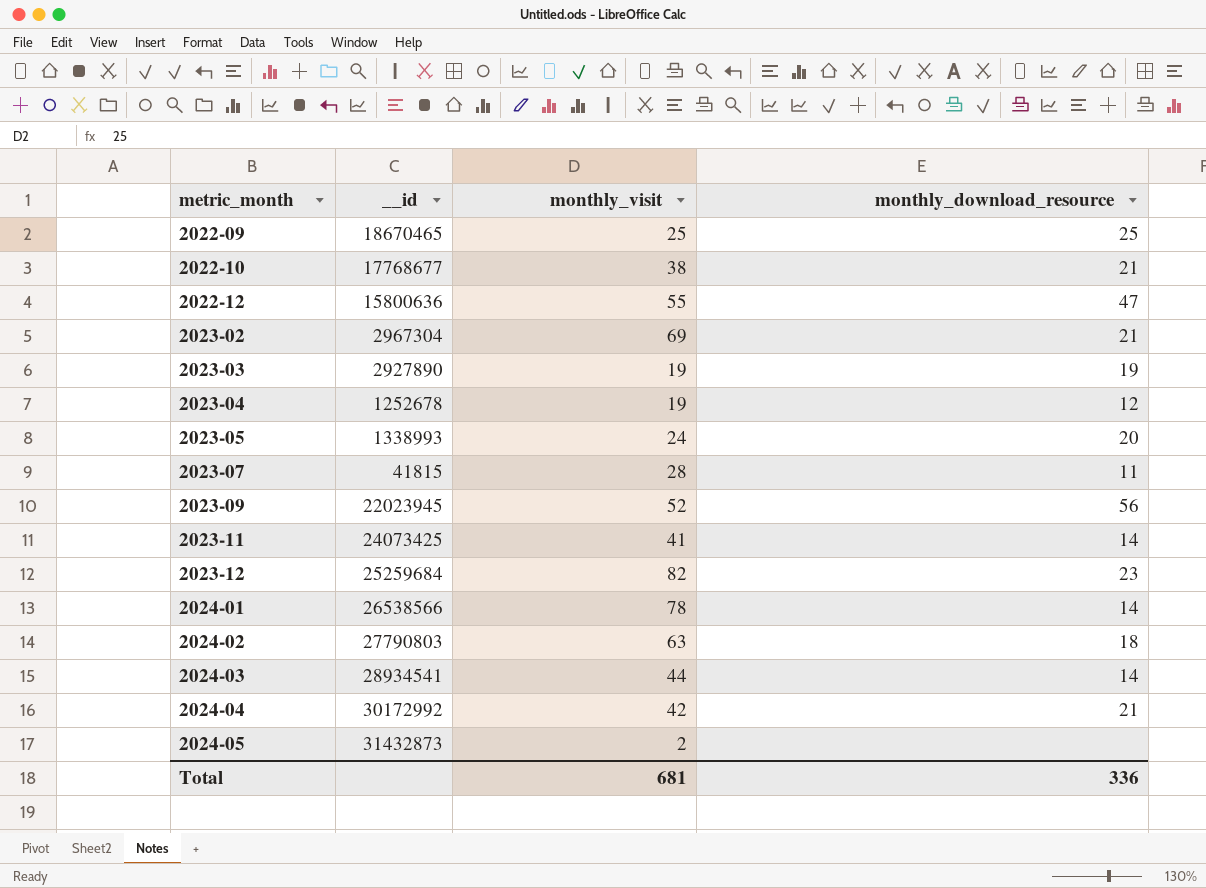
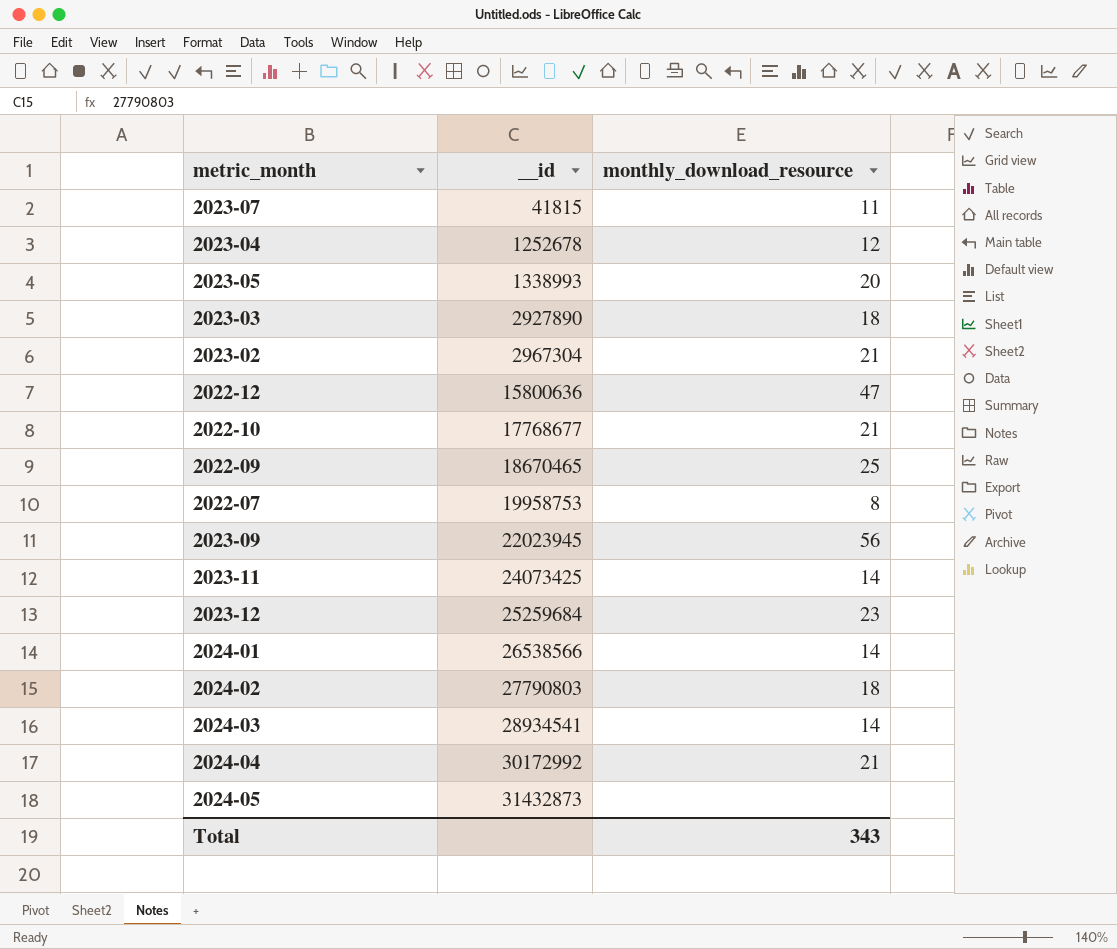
row order: metric_month ascending -> __id ascending
column monthly_visit | position: 3 -> none
2023-03 | monthly_download_resource: 19 -> 18
row 2022-07: none -> 19958753 | 8
Total | monthly_download_resource: 336 -> 343

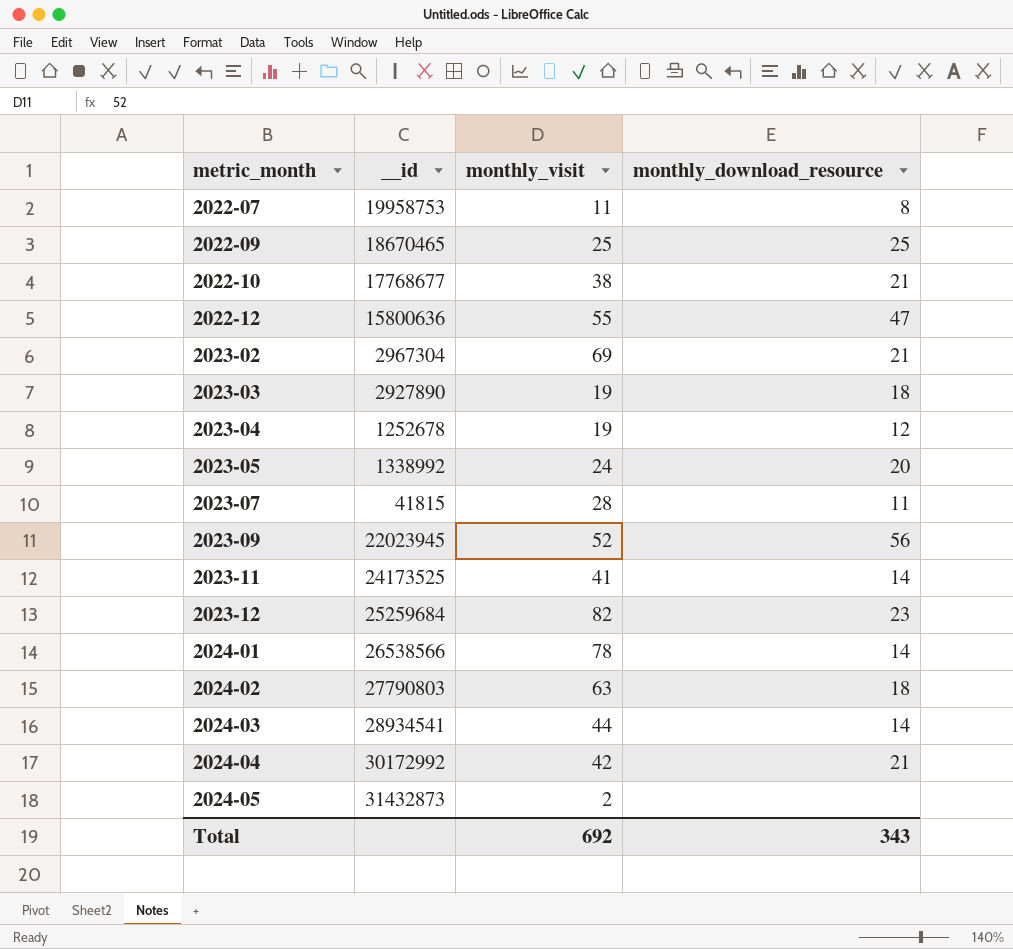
row order: __id ascending -> metric_month ascending
column monthly_visit | position: none -> 3
2023-05 | __id: 1338993 -> 1338992
2023-11 | __id: 24073425 -> 24173525

